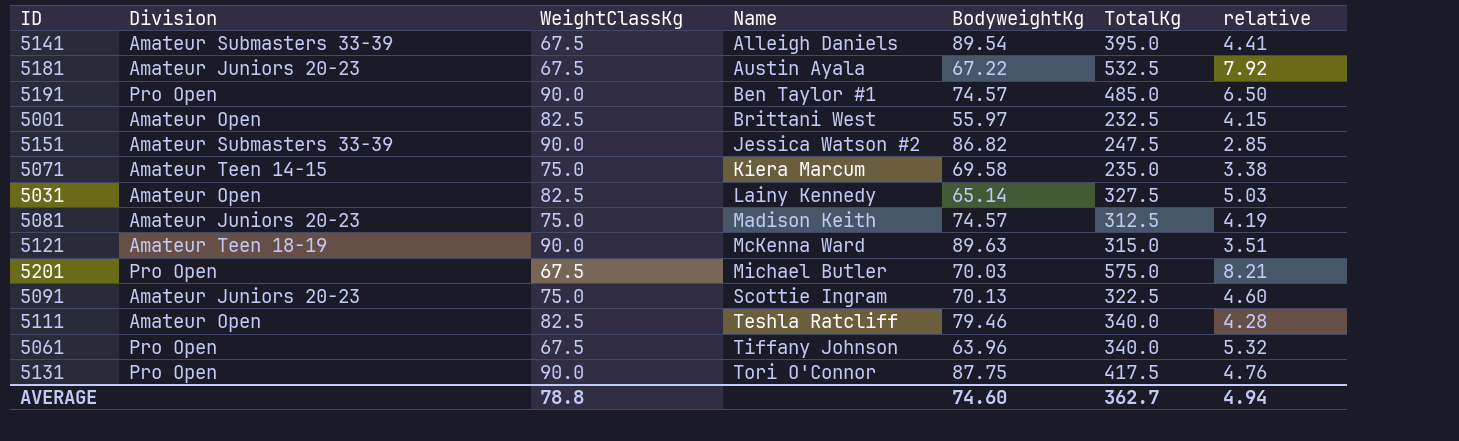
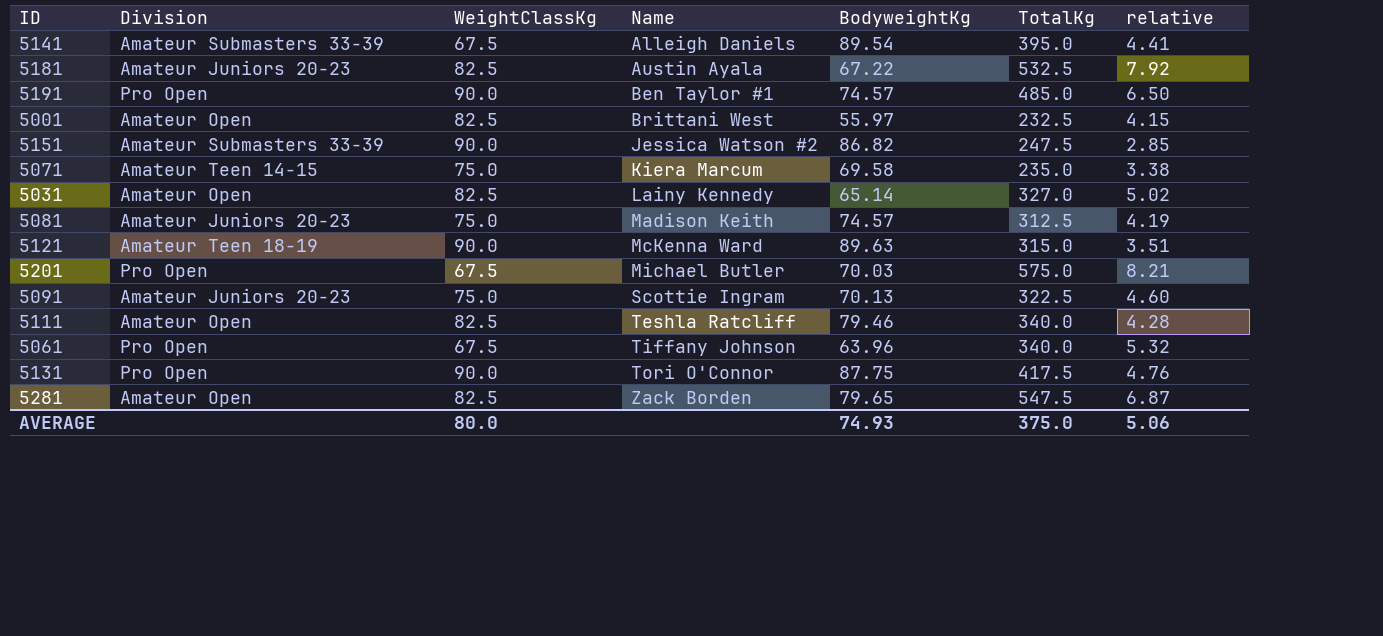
5181 | WeightClassKg: 67.5 -> 82.5
5031 | TotalKg: 327.5 -> 327.0
5031 | relative: 5.03 -> 5.02
row 5281: none -> Amateur Open | 82.5 | Zack Borden | 79.65 | 547.5 | 6.87
AVERAGE | WeightClassKg: 78.8 -> 80.0
AVERAGE | BodyweightKg: 74.60 -> 74.93
AVERAGE | TotalKg: 362.7 -> 375.0
AVERAGE | relative: 4.94 -> 5.06

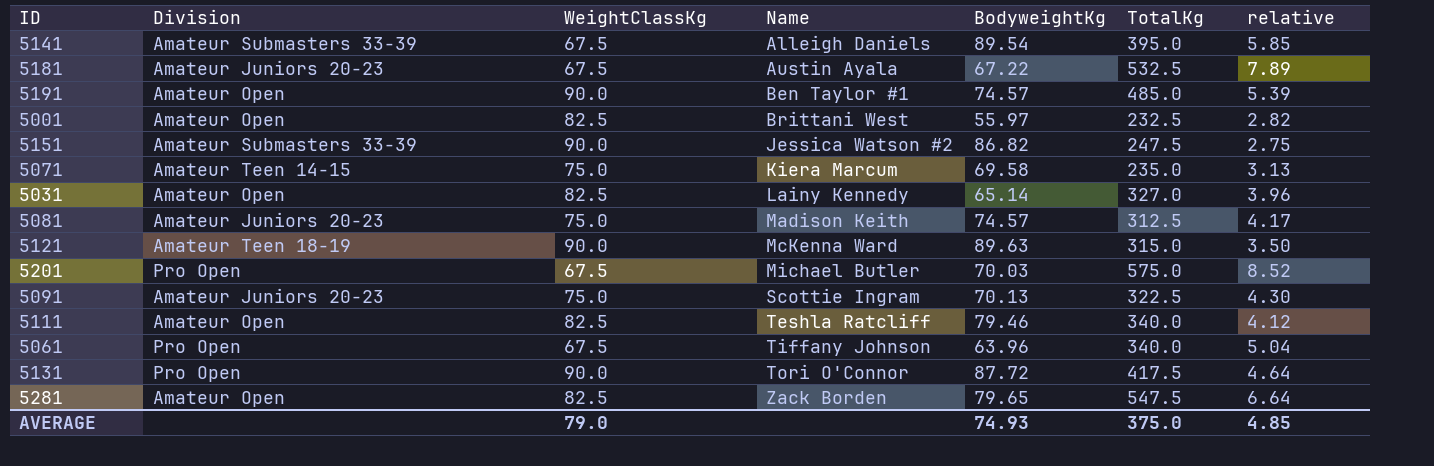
column relative | formula: [TotalKg] / [BodyweightKg] -> [TotalKg] / [WeightClassKg]
5181 | WeightClassKg: 82.5 -> 67.5
5191 | Division: Pro Open -> Amateur Open
5131 | BodyweightKg: 87.75 -> 87.72
AVERAGE | WeightClassKg: 80.0 -> 79.0
AVERAGE | relative: 5.06 -> 4.85

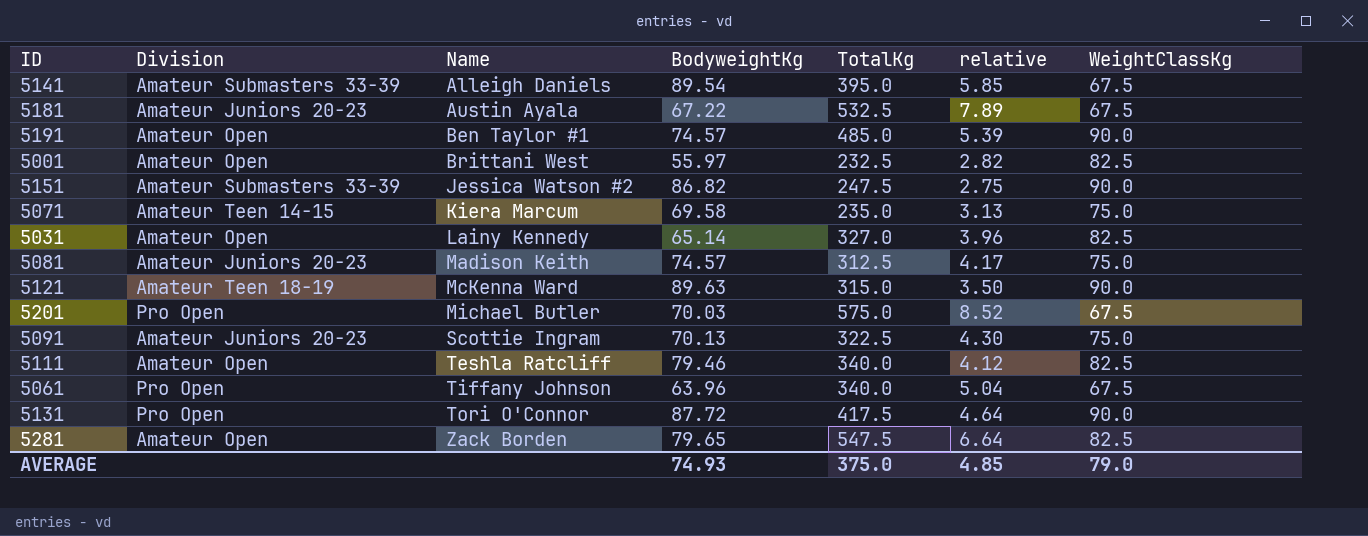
column WeightClassKg | position: 3 -> 7

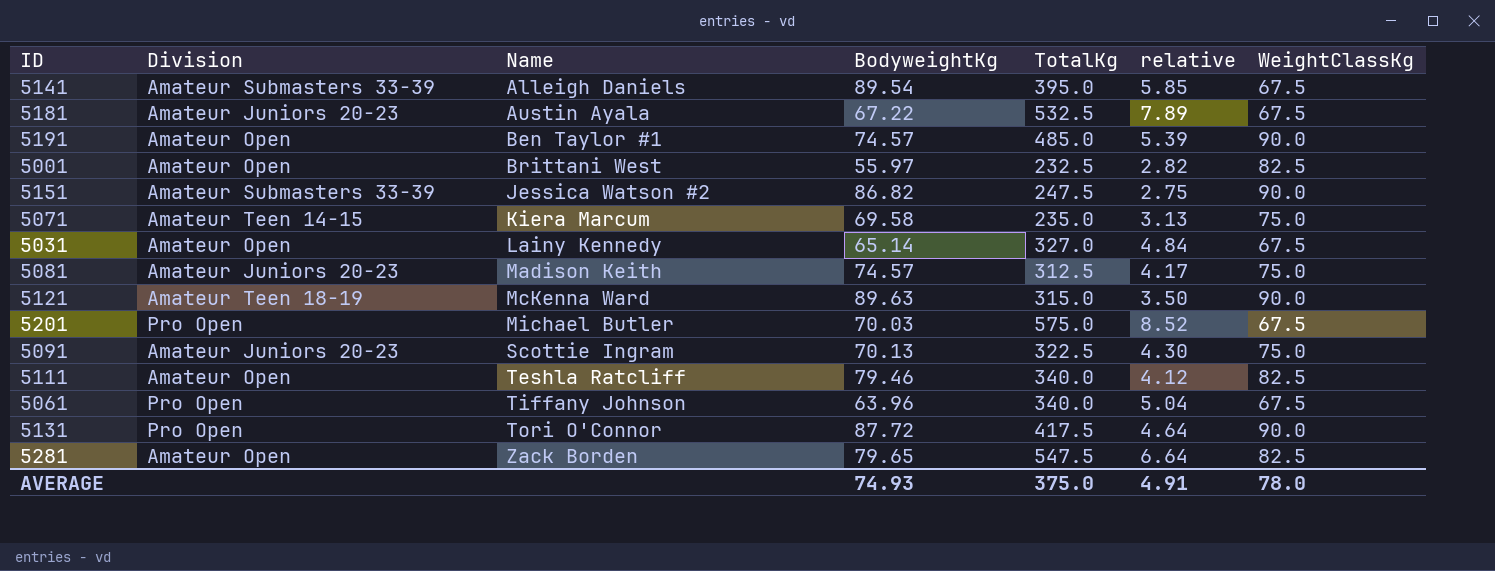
5031 | relative: 3.96 -> 4.84
5031 | WeightClassKg: 82.5 -> 67.5
AVERAGE | relative: 4.85 -> 4.91
AVERAGE | WeightClassKg: 79.0 -> 78.0

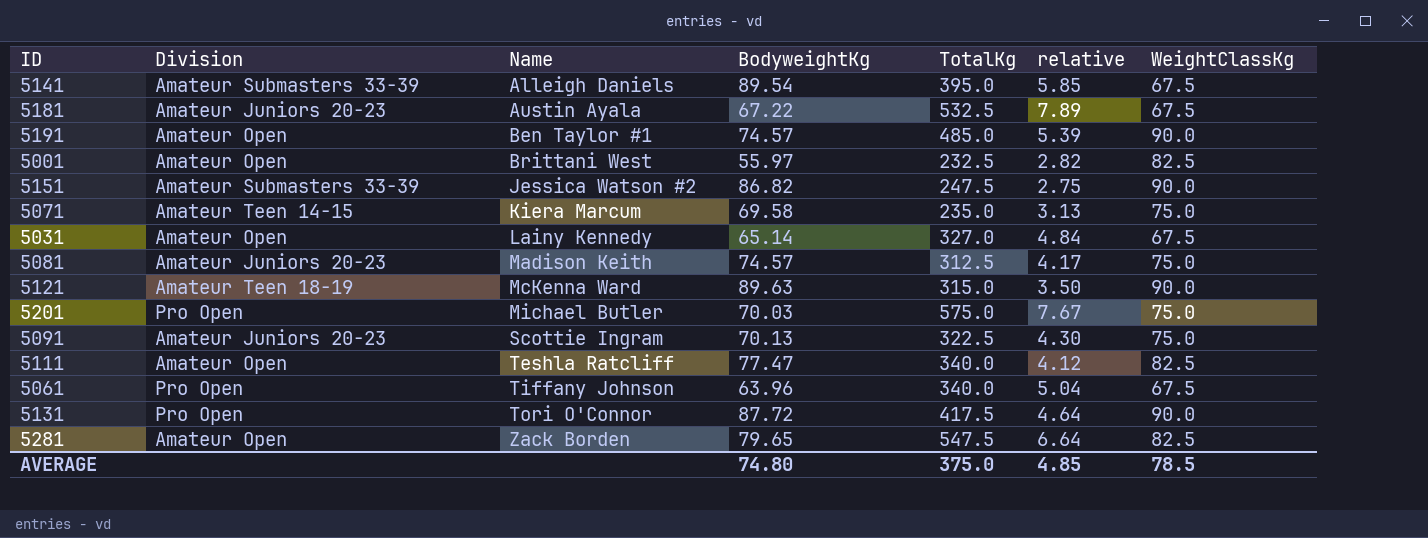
5201 | relative: 8.52 -> 7.67
5201 | WeightClassKg: 67.5 -> 75.0
5111 | BodyweightKg: 79.46 -> 77.47
AVERAGE | BodyweightKg: 74.93 -> 74.80
AVERAGE | relative: 4.91 -> 4.85
AVERAGE | WeightClassKg: 78.0 -> 78.5

